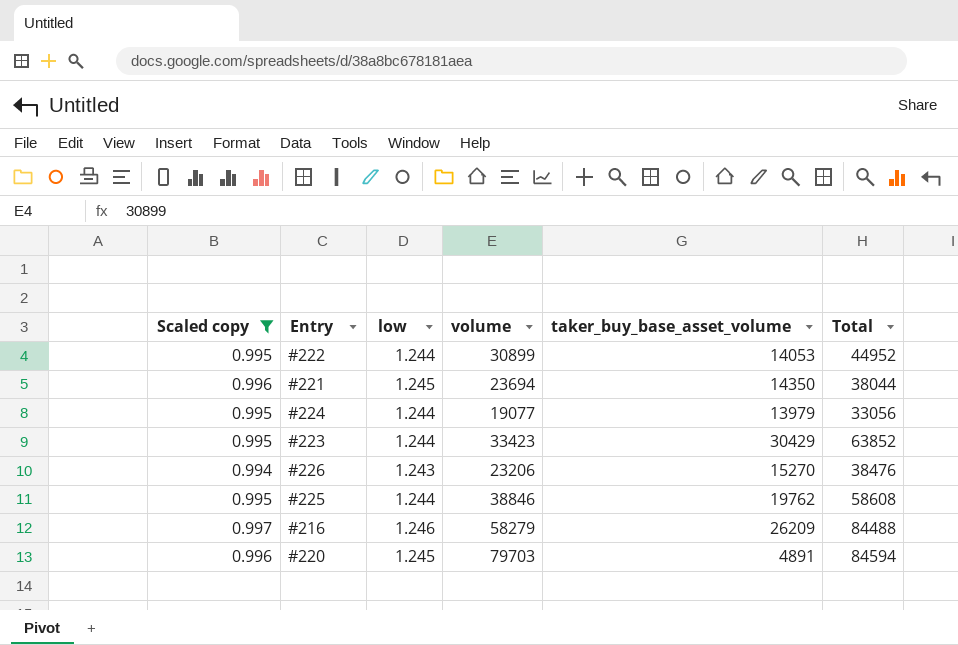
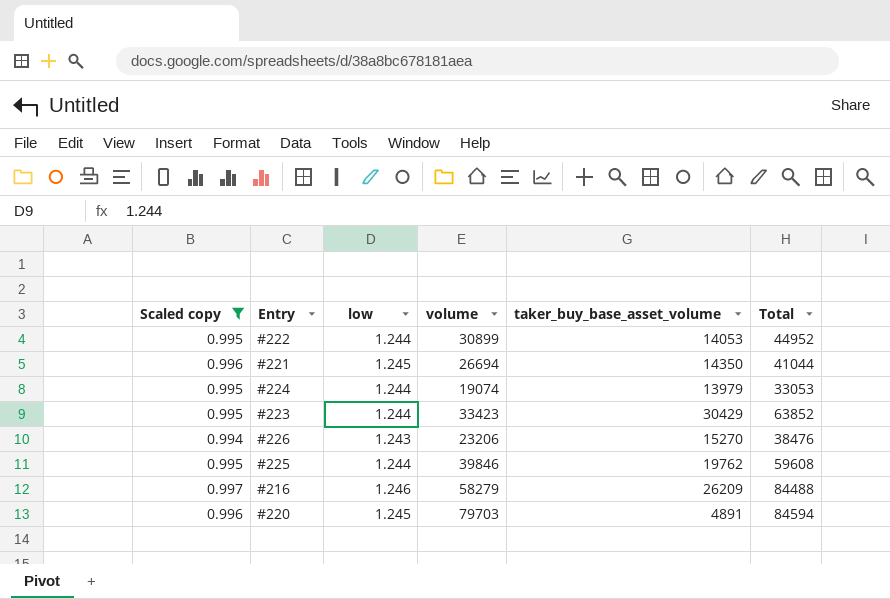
#221 | volume: 23694 -> 26694
#221 | Total: 38044 -> 41044
#224 | volume: 19077 -> 19074
#224 | Total: 33056 -> 33053
#225 | volume: 38846 -> 39846
#225 | Total: 58608 -> 59608

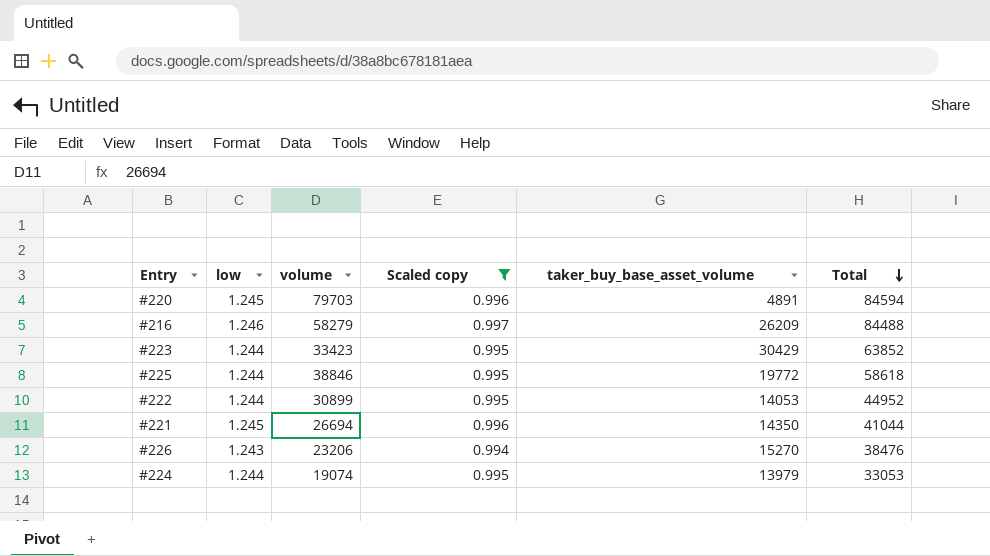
row order: none -> Total descending
column Scaled copy | position: 1 -> 4
#225 | volume: 39846 -> 38846
#225 | taker_buy_base_asset_volume: 19762 -> 19772
#225 | Total: 59608 -> 58618

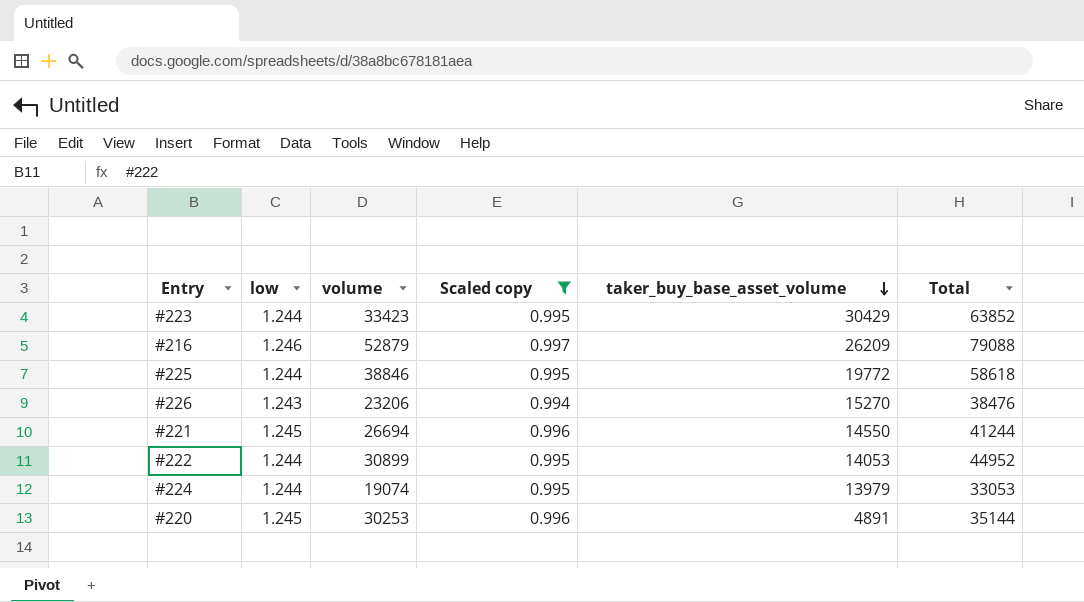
row order: Total descending -> taker_buy_base_asset_volume descending
#216 | volume: 58279 -> 52879
#216 | Total: 84488 -> 79088
#221 | taker_buy_base_asset_volume: 14350 -> 14550
#221 | Total: 41044 -> 41244
#220 | volume: 79703 -> 30253
#220 | Total: 84594 -> 35144

